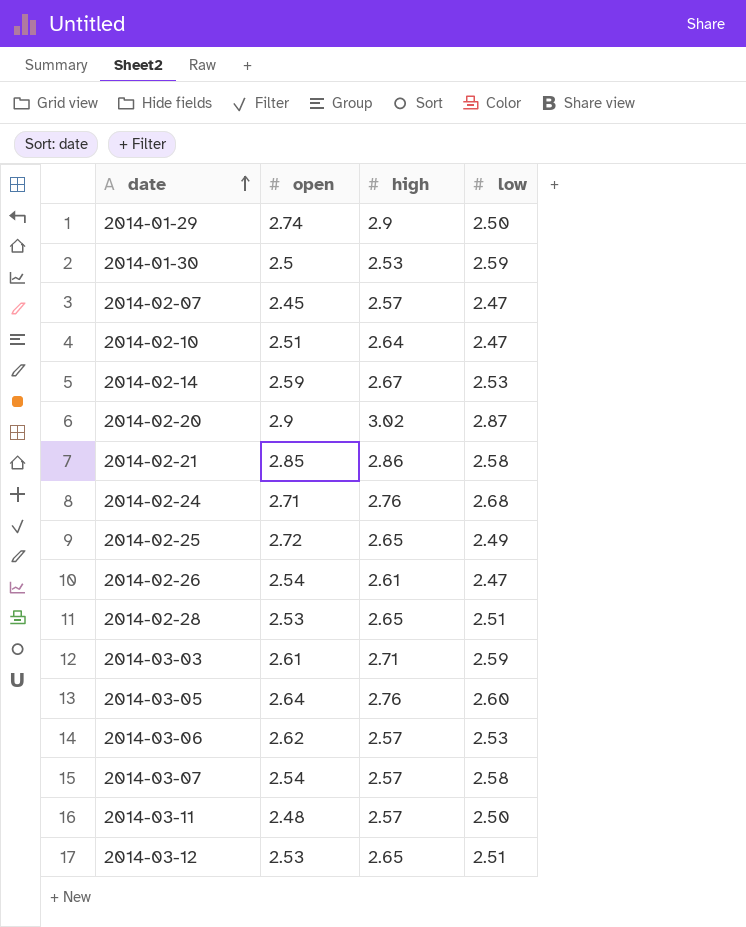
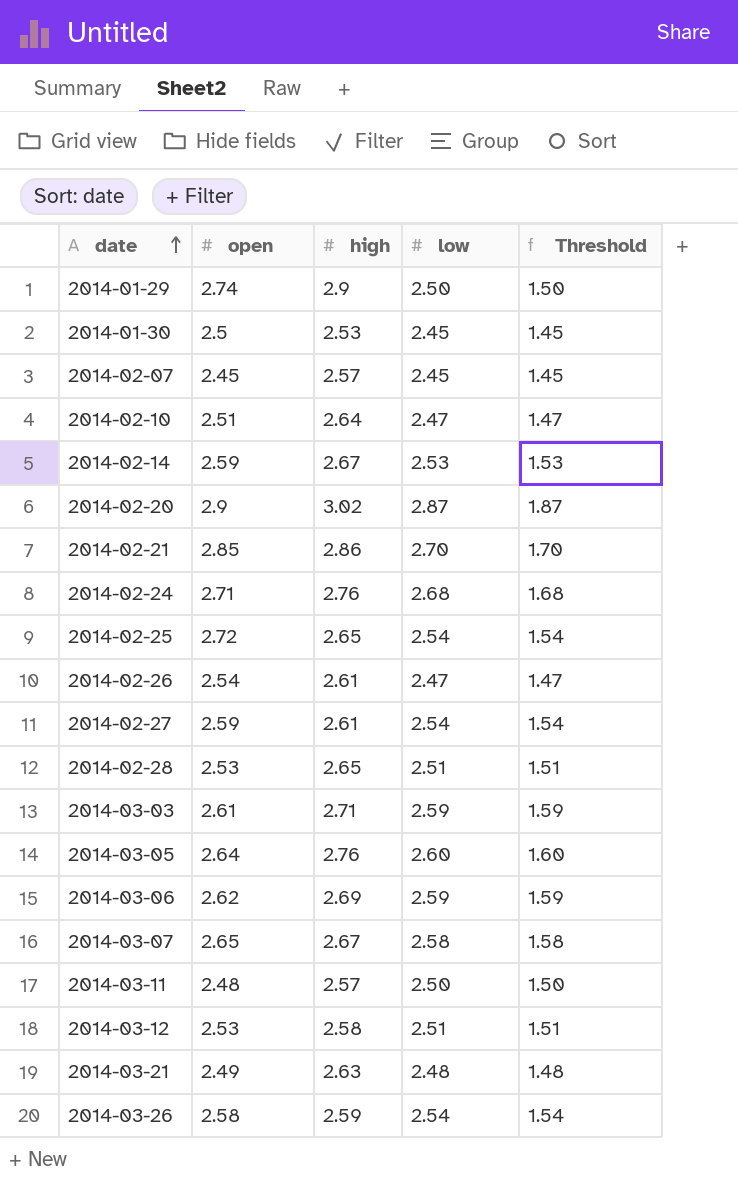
column Threshold | formula: none -> [low] - 1
2014-01-30 | low: 2.59 -> 2.45
2014-02-07 | low: 2.47 -> 2.45
2014-02-21 | low: 2.58 -> 2.70
2014-02-25 | low: 2.49 -> 2.54
row 2014-02-27: none -> 2.59 | 2.61 | 2.54 | 1.54
2014-03-06 | high: 2.57 -> 2.69
2014-03-06 | low: 2.53 -> 2.59
2014-03-07 | open: 2.54 -> 2.65
2014-03-07 | high: 2.57 -> 2.67
2014-03-12 | high: 2.65 -> 2.58
row 2014-03-21: none -> 2.49 | 2.63 | 2.48 | 1.48
row 2014-03-26: none -> 2.58 | 2.59 | 2.54 | 1.54

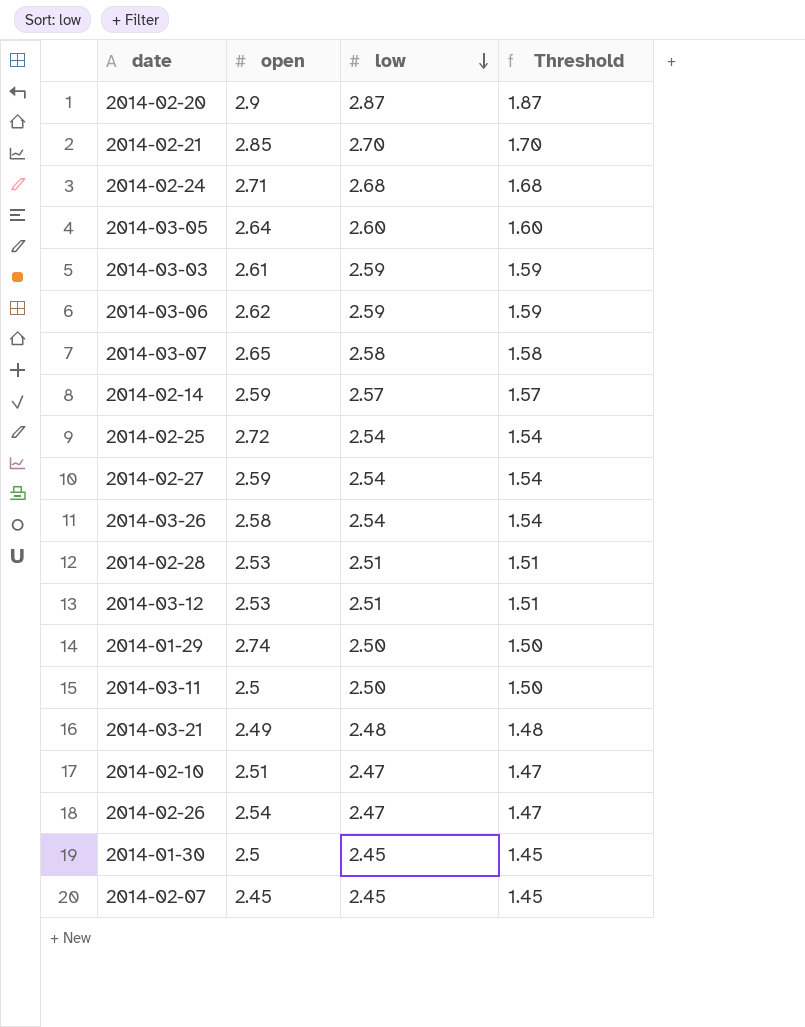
row order: date ascending -> low descending
column high | position: 3 -> none
2014-02-14 | low: 2.53 -> 2.57
2014-02-14 | Threshold: 1.53 -> 1.57
2014-03-11 | open: 2.48 -> 2.5

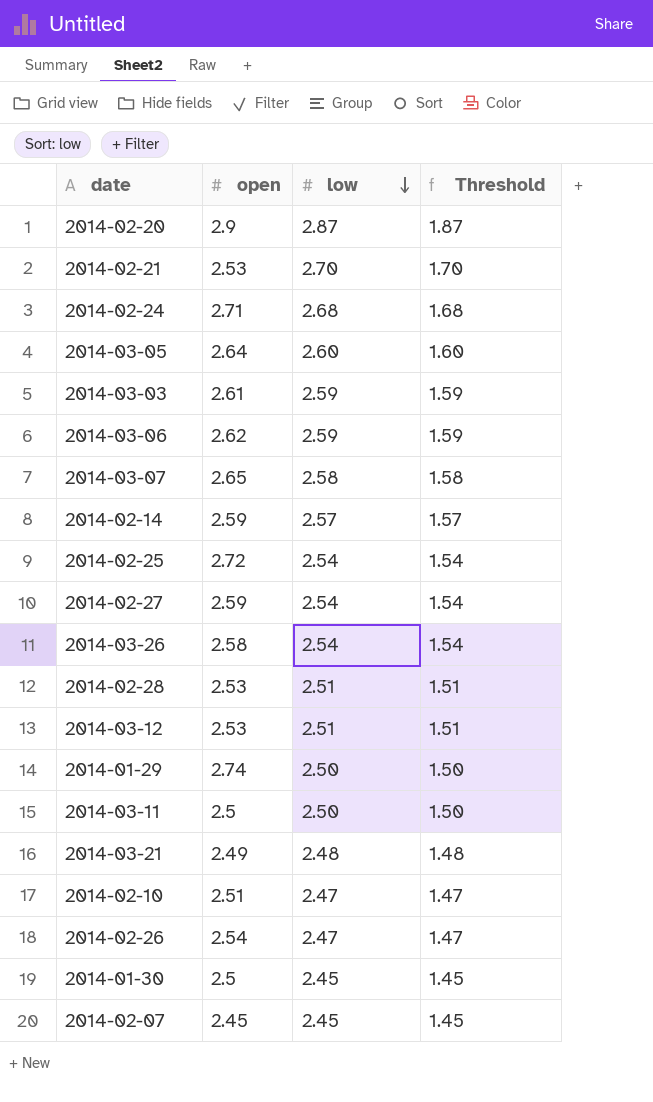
2014-02-21 | open: 2.85 -> 2.53

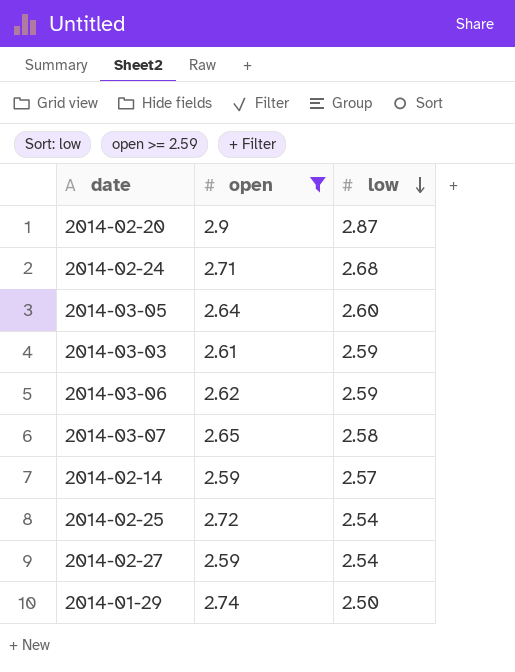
filter: none -> open >= 2.59
column Threshold | formula: [low] - 1 -> none

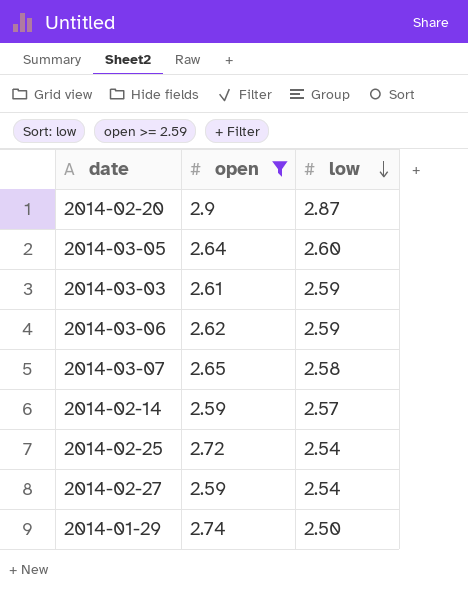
row 2014-02-24: 2.71 | 2.68 -> none

